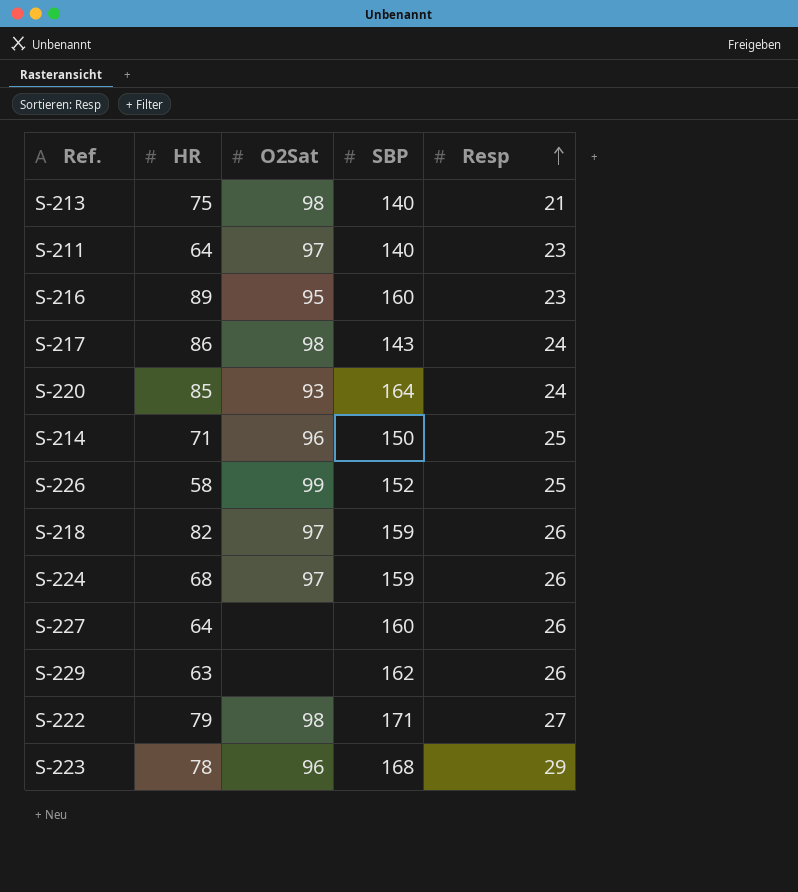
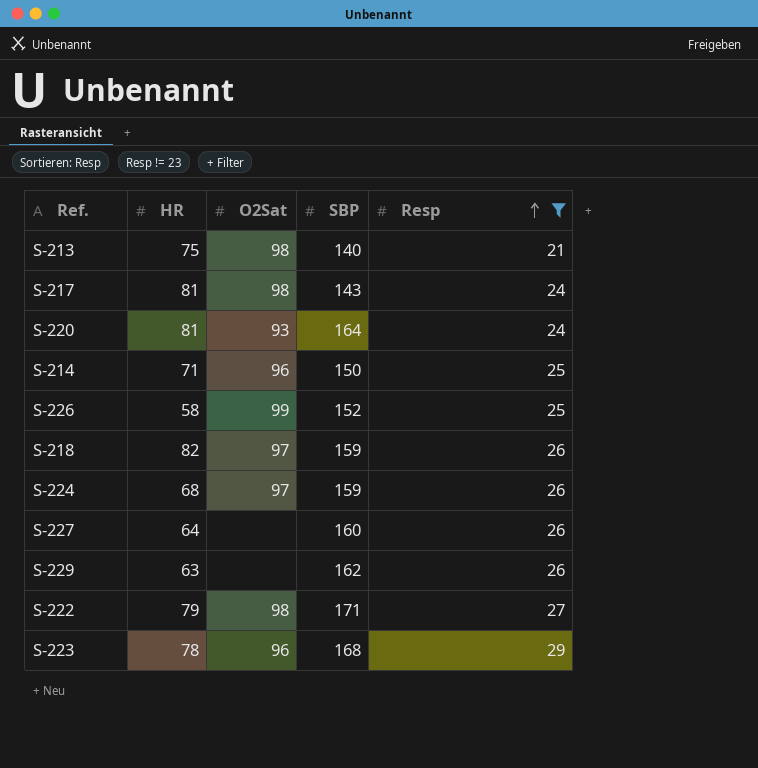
filter: none -> Resp != 23
S-217 | HR: 86 -> 81
S-220 | HR: 85 -> 81

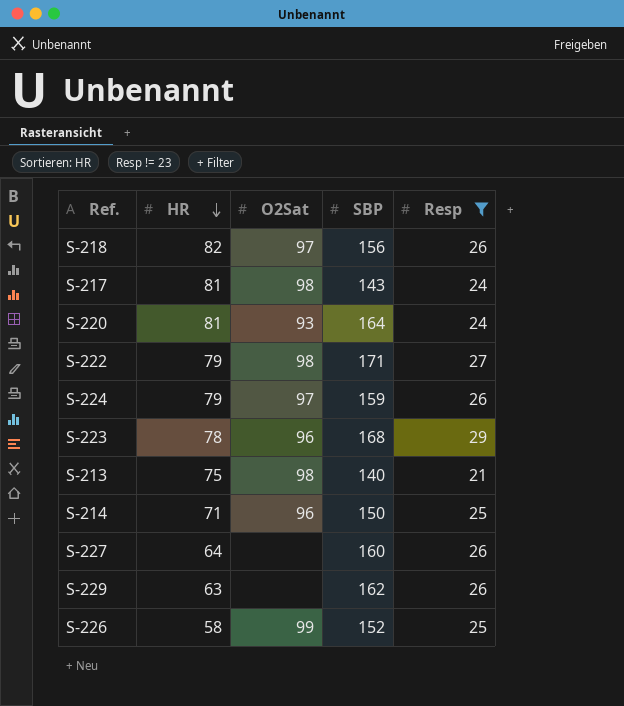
row order: Resp ascending -> HR descending
S-218 | SBP: 159 -> 156
S-224 | HR: 68 -> 79

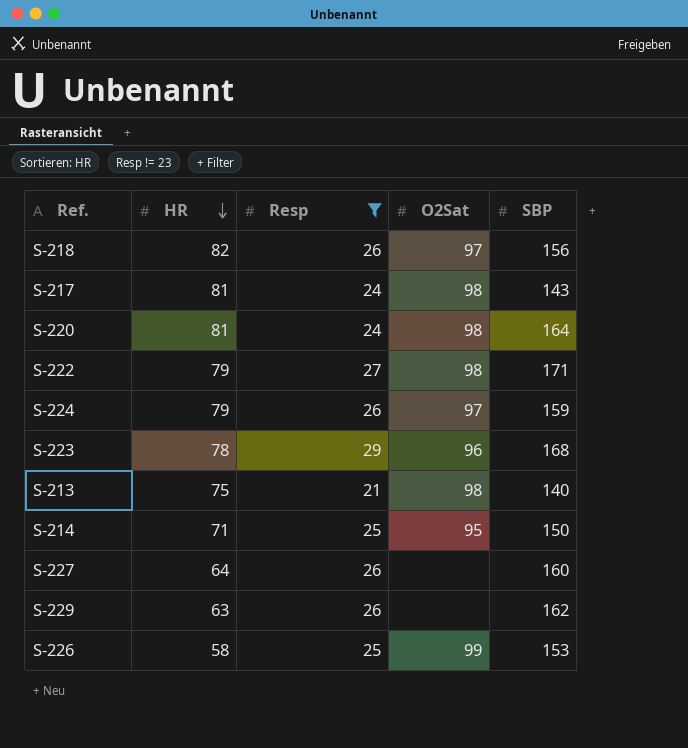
column Resp | position: 5 -> 3
S-220 | O2Sat: 93 -> 98
S-214 | O2Sat: 96 -> 95
S-226 | SBP: 152 -> 153

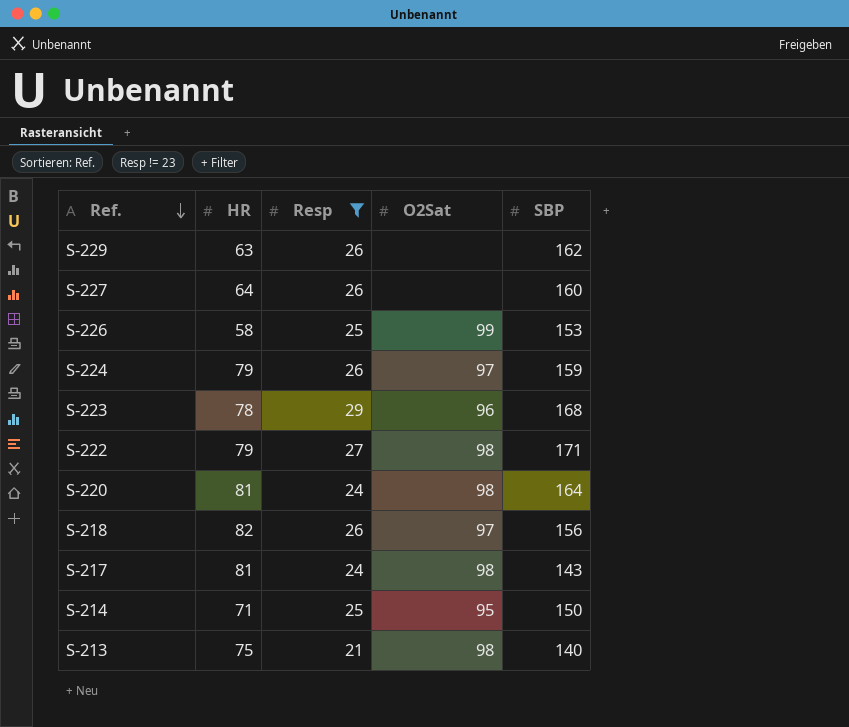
row order: HR descending -> Ref. descending

